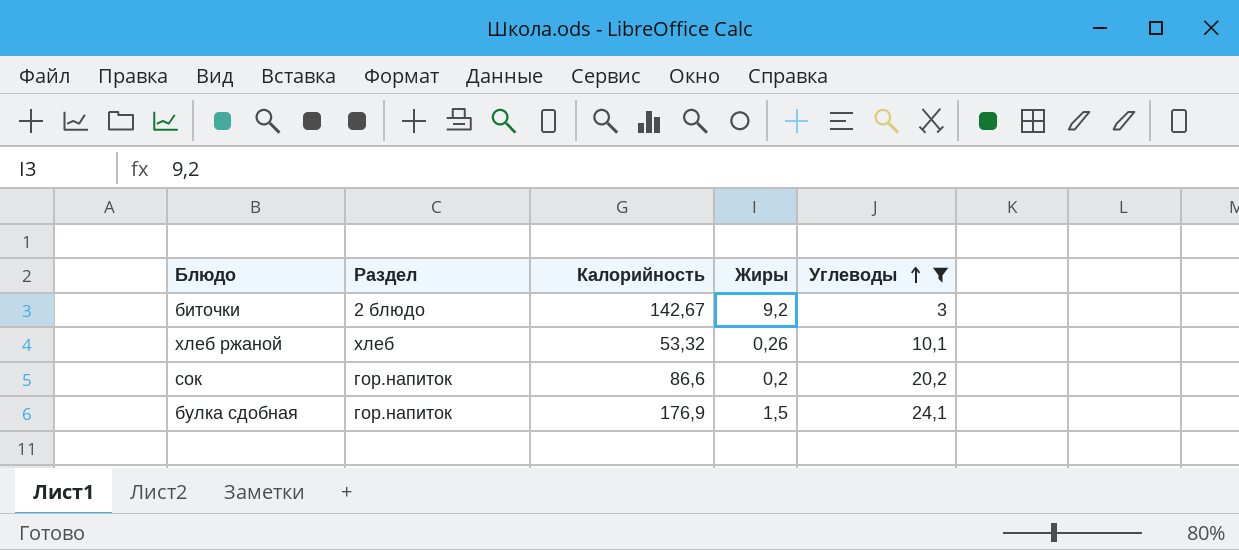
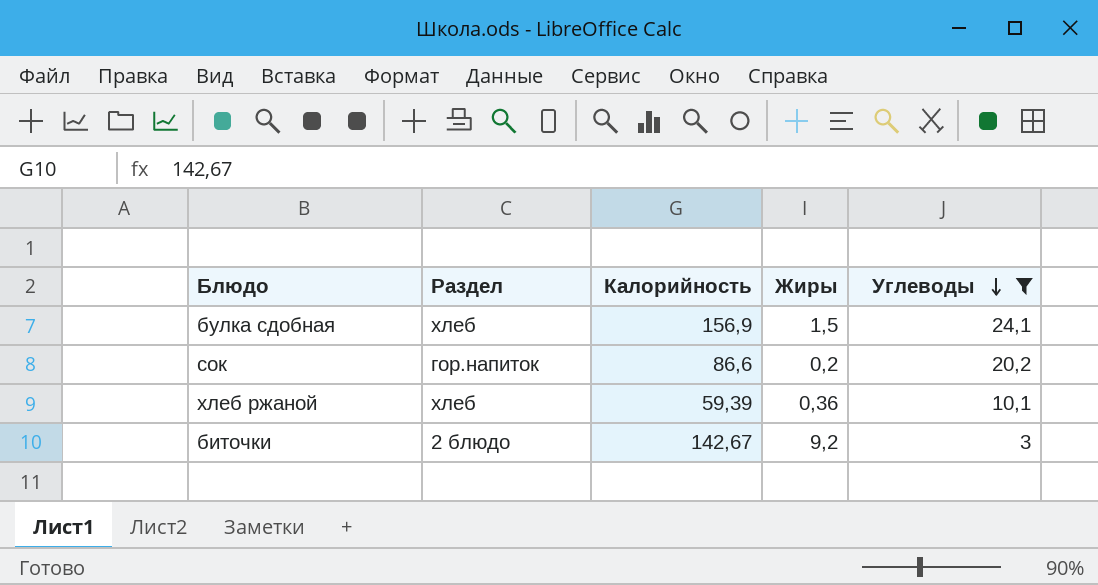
row order: Углеводы ascending -> Углеводы descending
булка сдобная | Раздел: гор.напиток -> хлеб
булка сдобная | Калорийность: 176,9 -> 156,9
хлеб ржаной | Калорийность: 53,32 -> 59,39
хлеб ржаной | Жиры: 0,26 -> 0,36

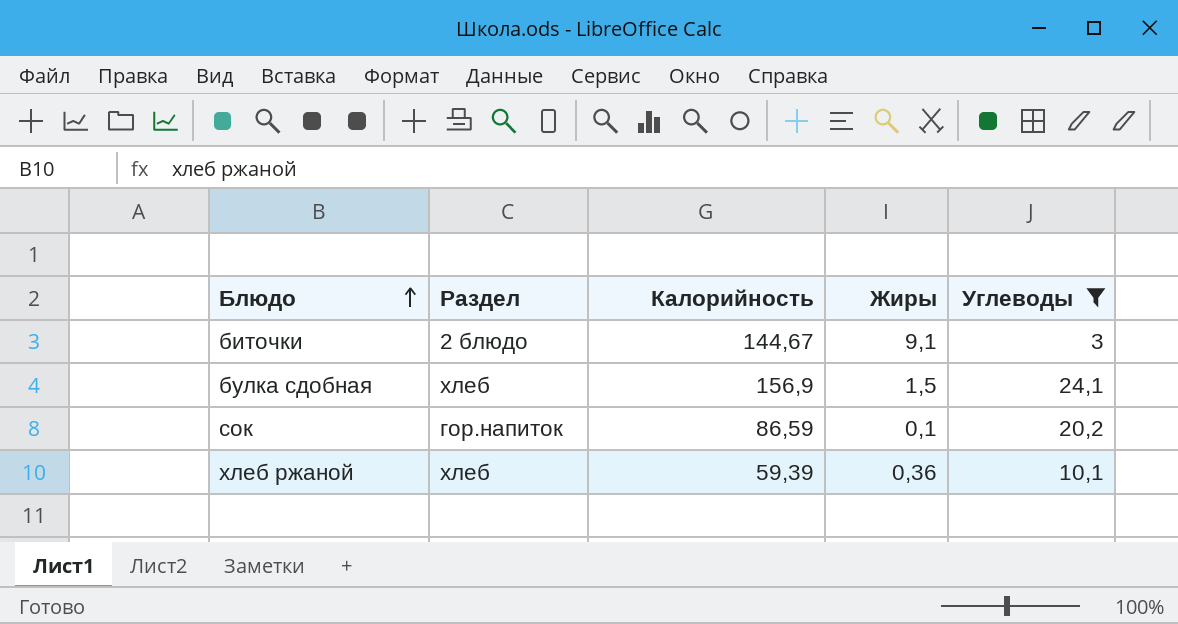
row order: Углеводы descending -> Блюдо ascending
биточки | Калорийность: 142,67 -> 144,67
биточки | Жиры: 9,2 -> 9,1
сок | Калорийность: 86,6 -> 86,59
сок | Жиры: 0,2 -> 0,1

